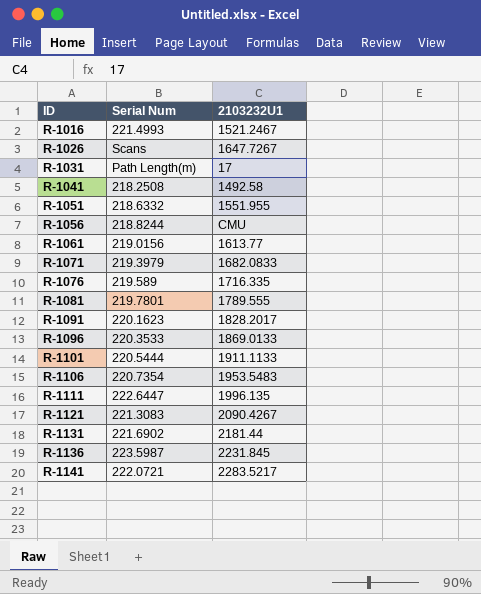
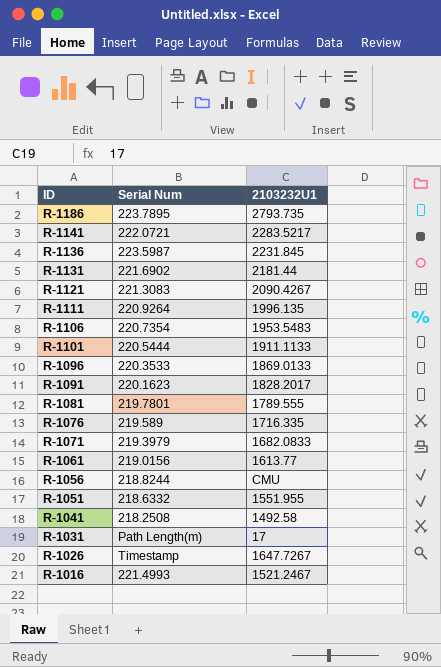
row order: ID ascending -> ID descending
row R-1186: none -> 223.7895 | 2793.735
R-1111 | Serial Num: 222.6447 -> 220.9264
R-1026 | Serial Num: Scans -> Timestamp

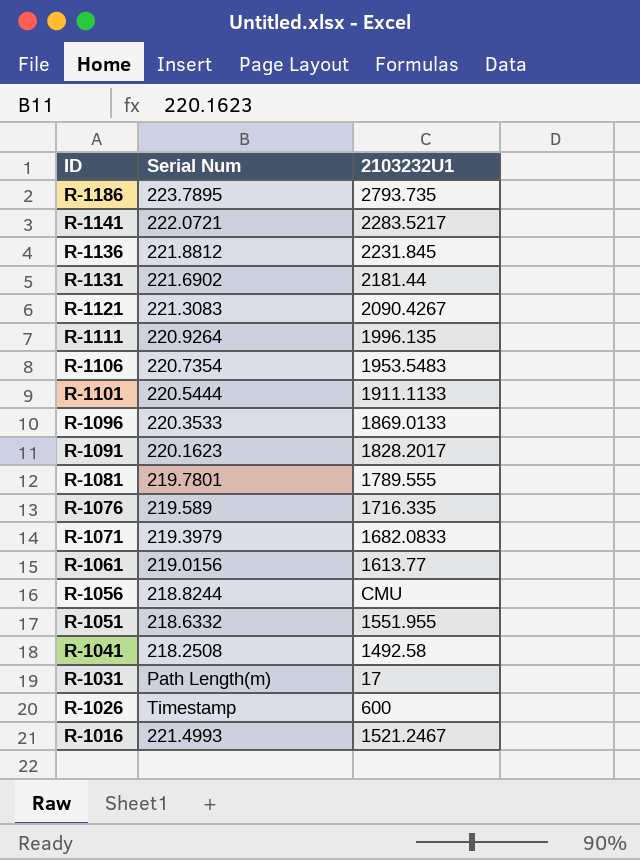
R-1136 | Serial Num: 223.5987 -> 221.8812
R-1026 | 2103232U1: 1647.7267 -> 600

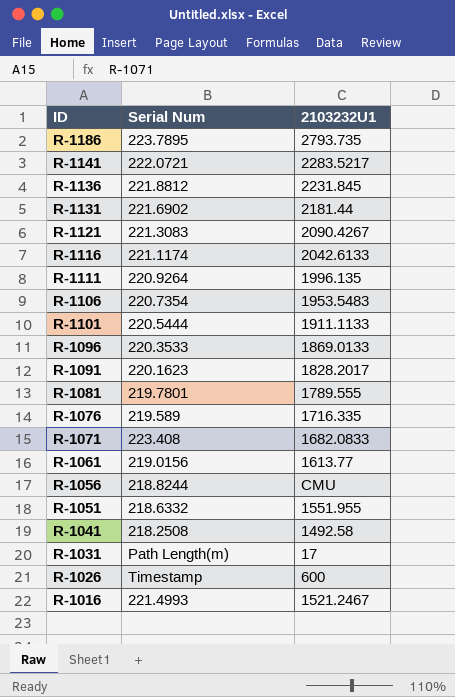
row R-1116: none -> 221.1174 | 2042.6133
R-1071 | Serial Num: 219.3979 -> 223.408

